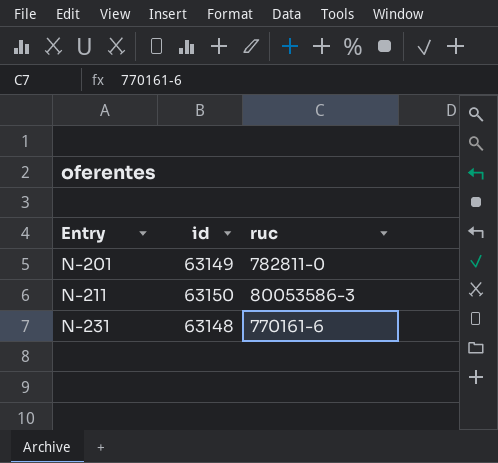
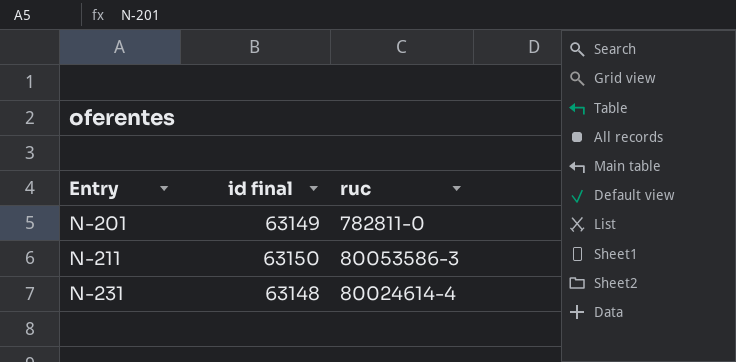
column name: id -> id final
N-231 | ruc: 770161-6 -> 80024614-4

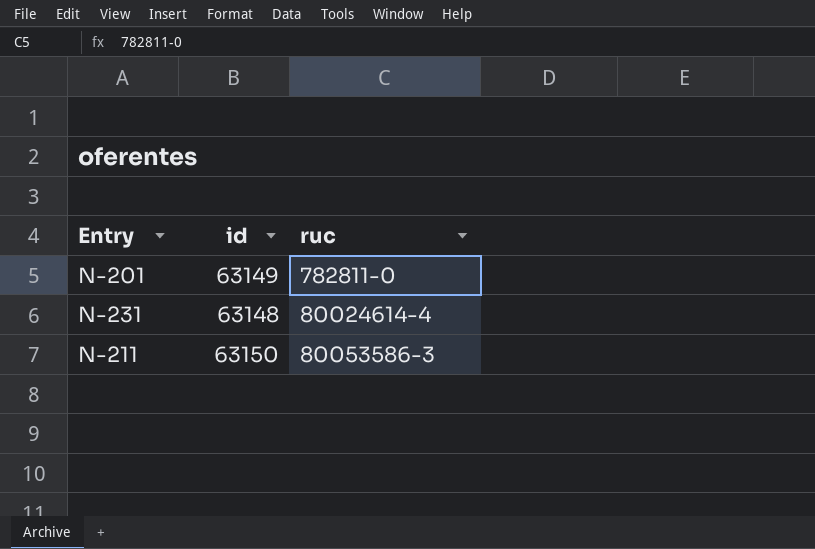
row order: Entry ascending -> ruc ascending
column name: id final -> id

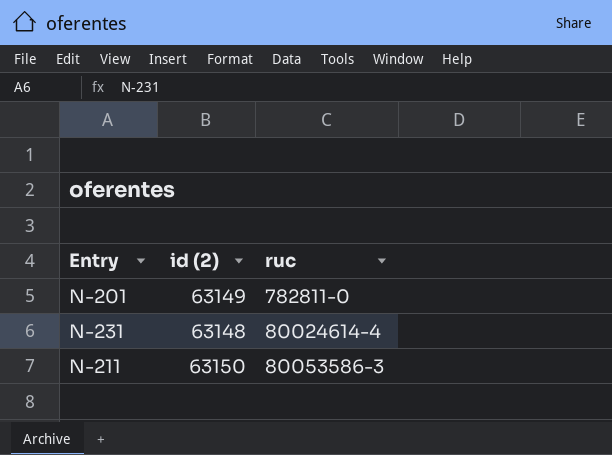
column name: id -> id (2)

